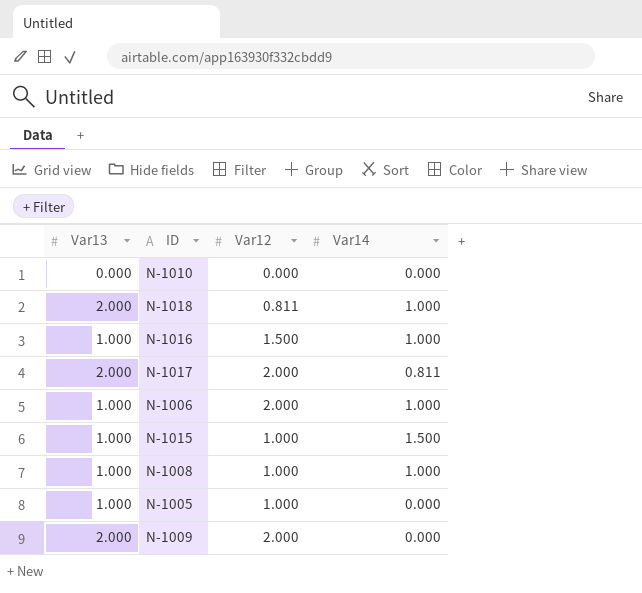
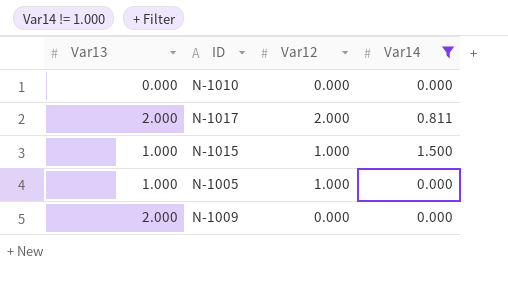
filter: none -> Var14 != 1.000
N-1009 | Var12: 2.000 -> 0.000

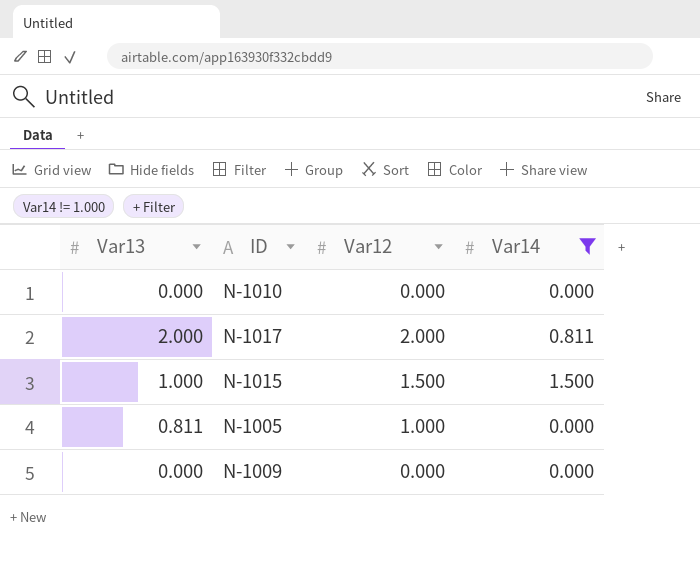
N-1015 | Var12: 1.000 -> 1.500
N-1005 | Var13: 1.000 -> 0.811
N-1009 | Var13: 2.000 -> 0.000

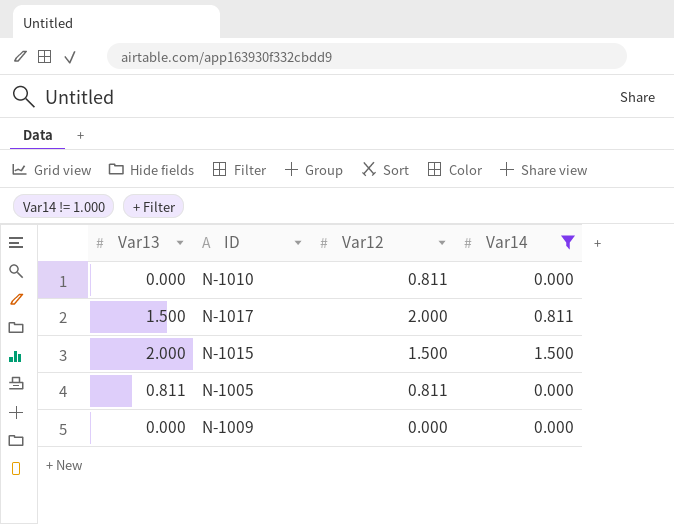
N-1010 | Var12: 0.000 -> 0.811
N-1017 | Var13: 2.000 -> 1.500
N-1015 | Var13: 1.000 -> 2.000
N-1005 | Var12: 1.000 -> 0.811

